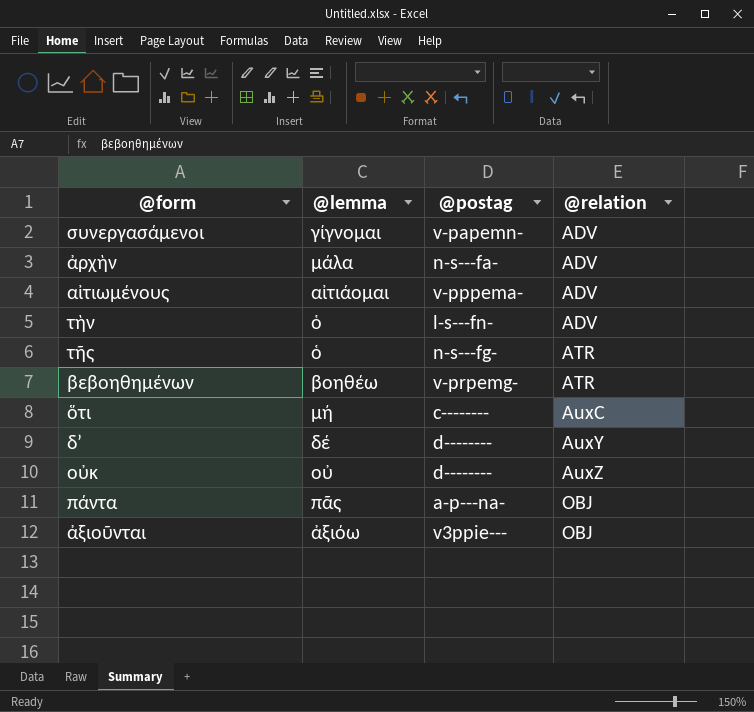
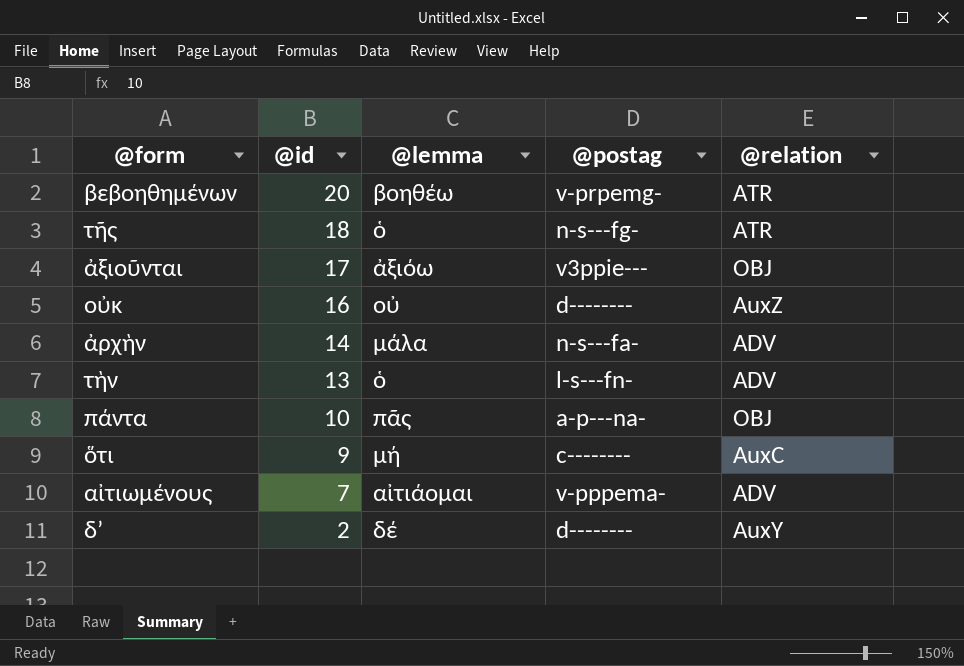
row order: @relation ascending -> @id descending
column @id | position: none -> 2
row συνεργασάμενοι: γίγνομαι | v-papemn- | ADV -> none

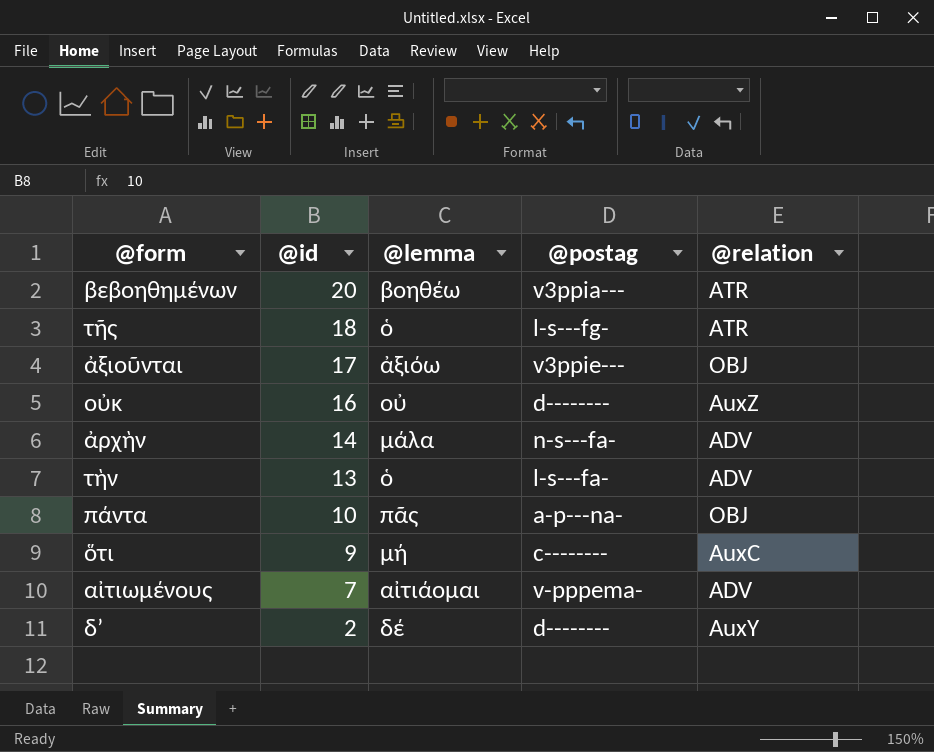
βεβοηθημένων | @postag: v-prpemg- -> v3ppia---
τῆς | @postag: n-s---fg- -> l-s---fg-
τὴν | @postag: l-s---fn- -> l-s---fa-

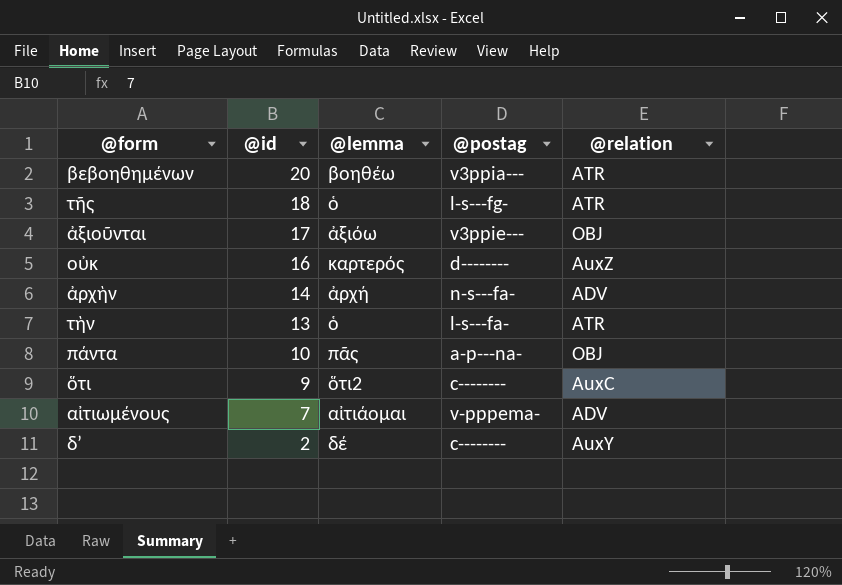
οὐκ | @lemma: οὐ -> καρτερός
ἀρχὴν | @lemma: μάλα -> ἀρχή
τὴν | @relation: ADV -> ATR
ὅτι | @lemma: μή -> ὅτι2
δʼ | @postag: d-------- -> c--------

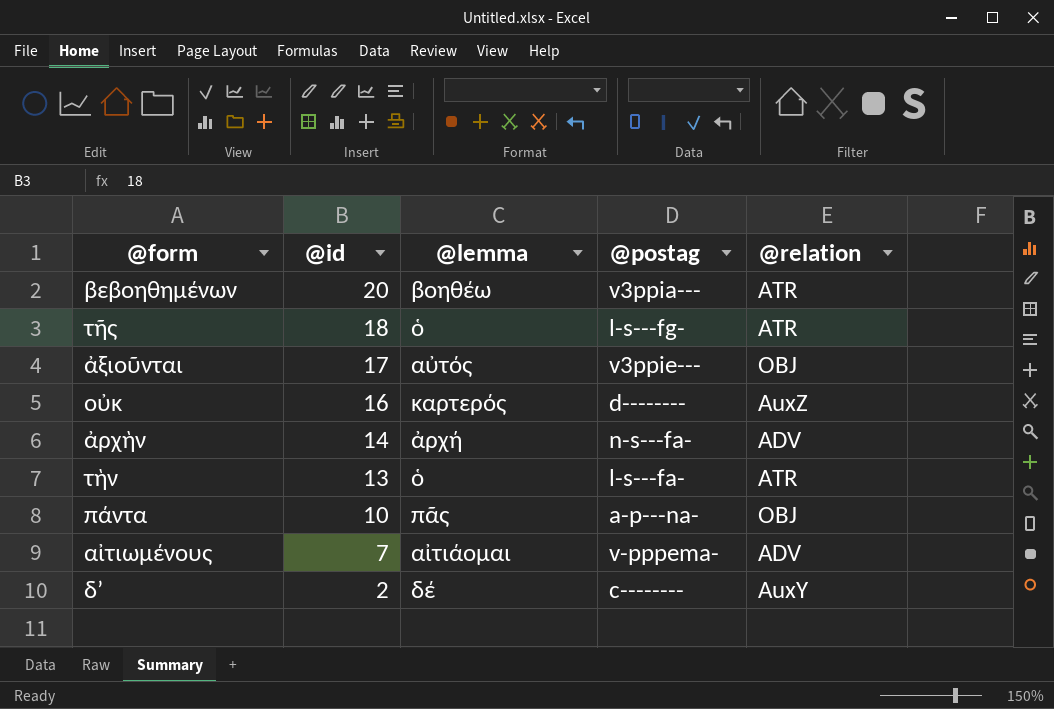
row ὅτι: 9 | ὅτι2 | c-------- | AuxC -> none
ἀξιοῦνται | @lemma: ἀξιόω -> αὐτός

